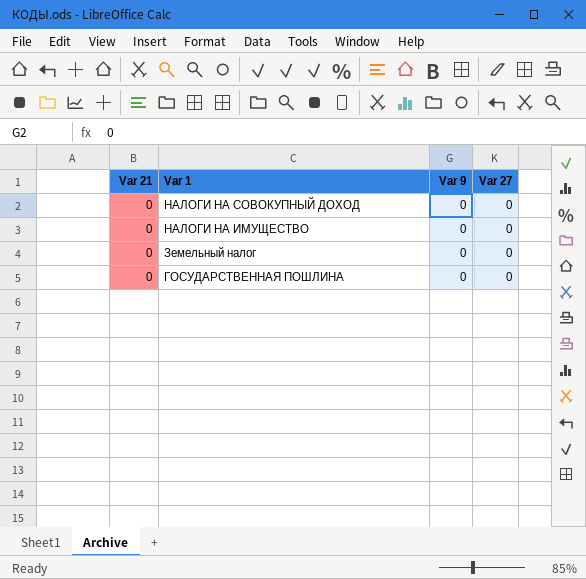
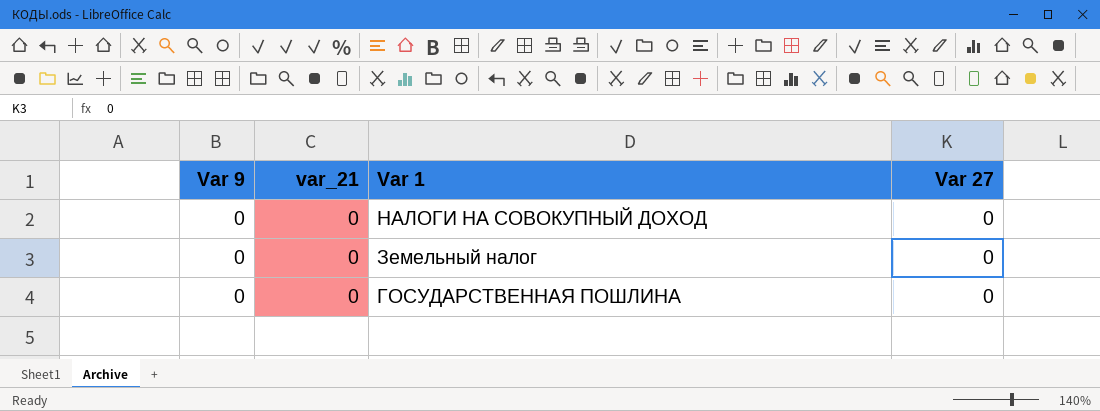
column Var 9 | position: 3 -> 1
column name: Var 21 -> var_21
row НАЛОГИ НА ИМУЩЕСТВО: 0 | 0 | 0 -> none

